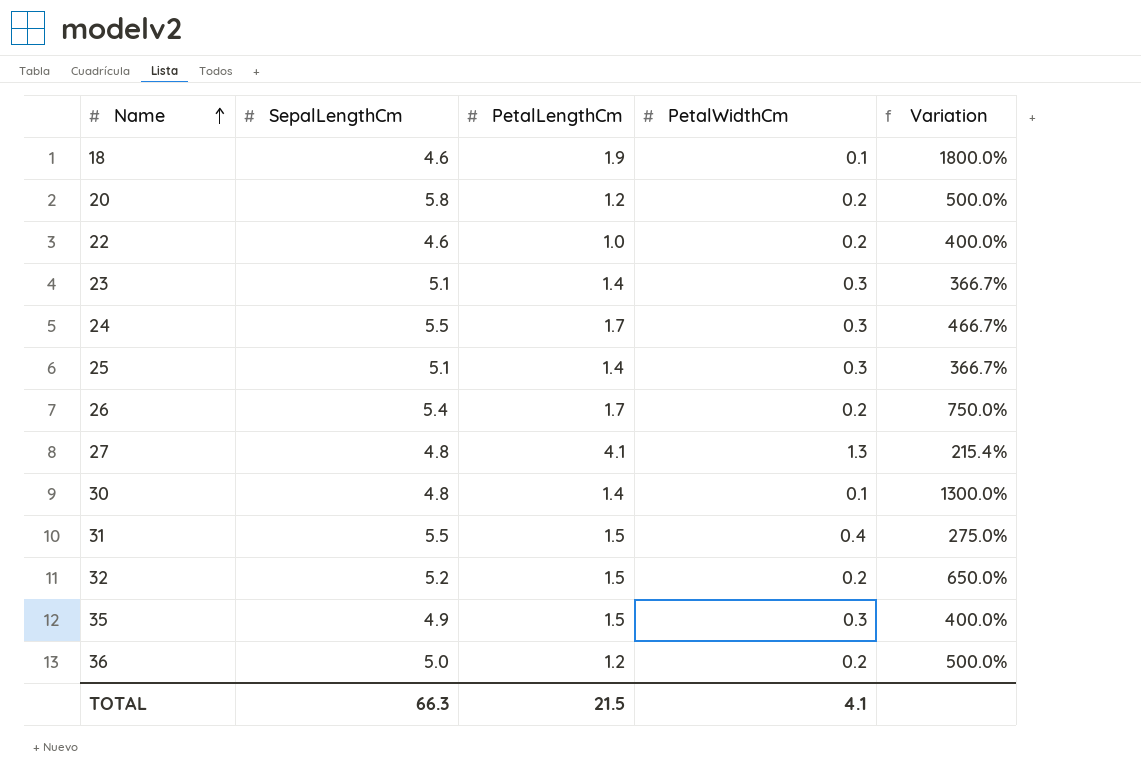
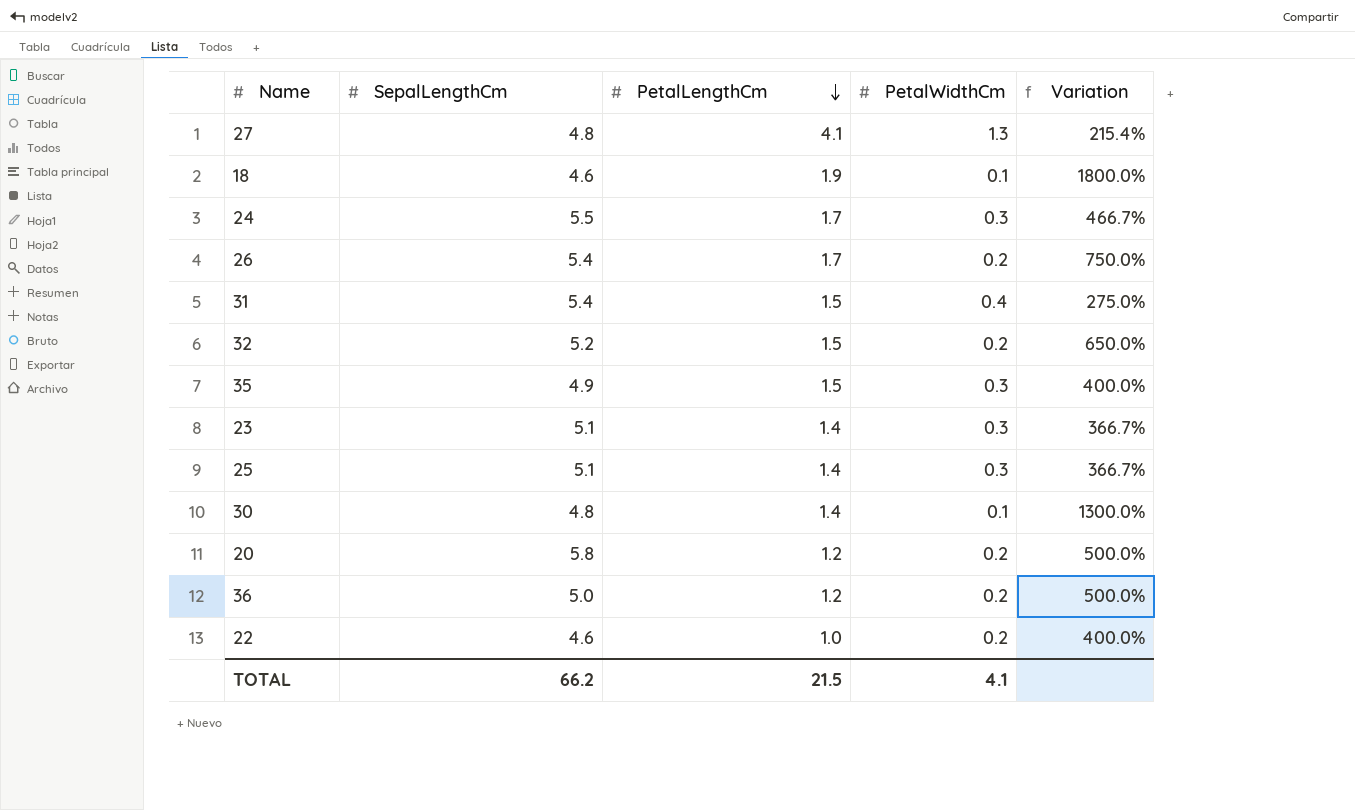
row order: Name ascending -> PetalLengthCm descending
31 | SepalLengthCm: 5.5 -> 5.4
TOTAL | SepalLengthCm: 66.3 -> 66.2

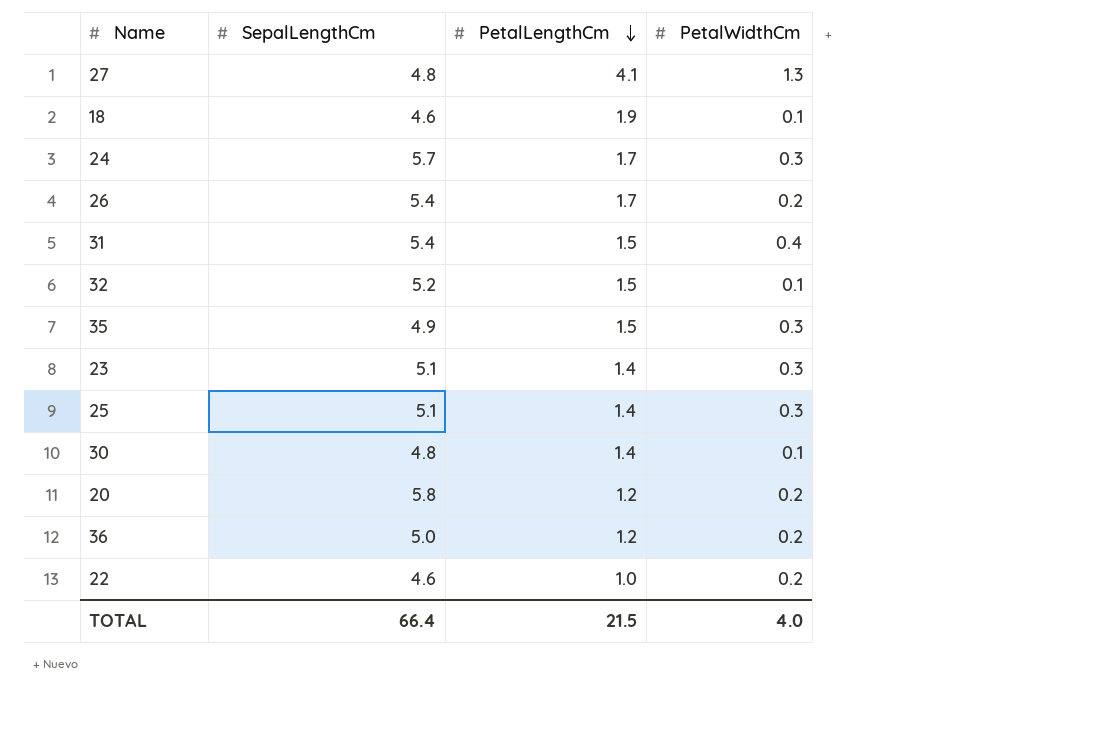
column Variation | formula: ([PetalLengthCm] - [PetalWidthCm]) / [PetalWidthCm] -> none
24 | SepalLengthCm: 5.5 -> 5.7
32 | PetalWidthCm: 0.2 -> 0.1
TOTAL | SepalLengthCm: 66.2 -> 66.4
TOTAL | PetalWidthCm: 4.1 -> 4.0

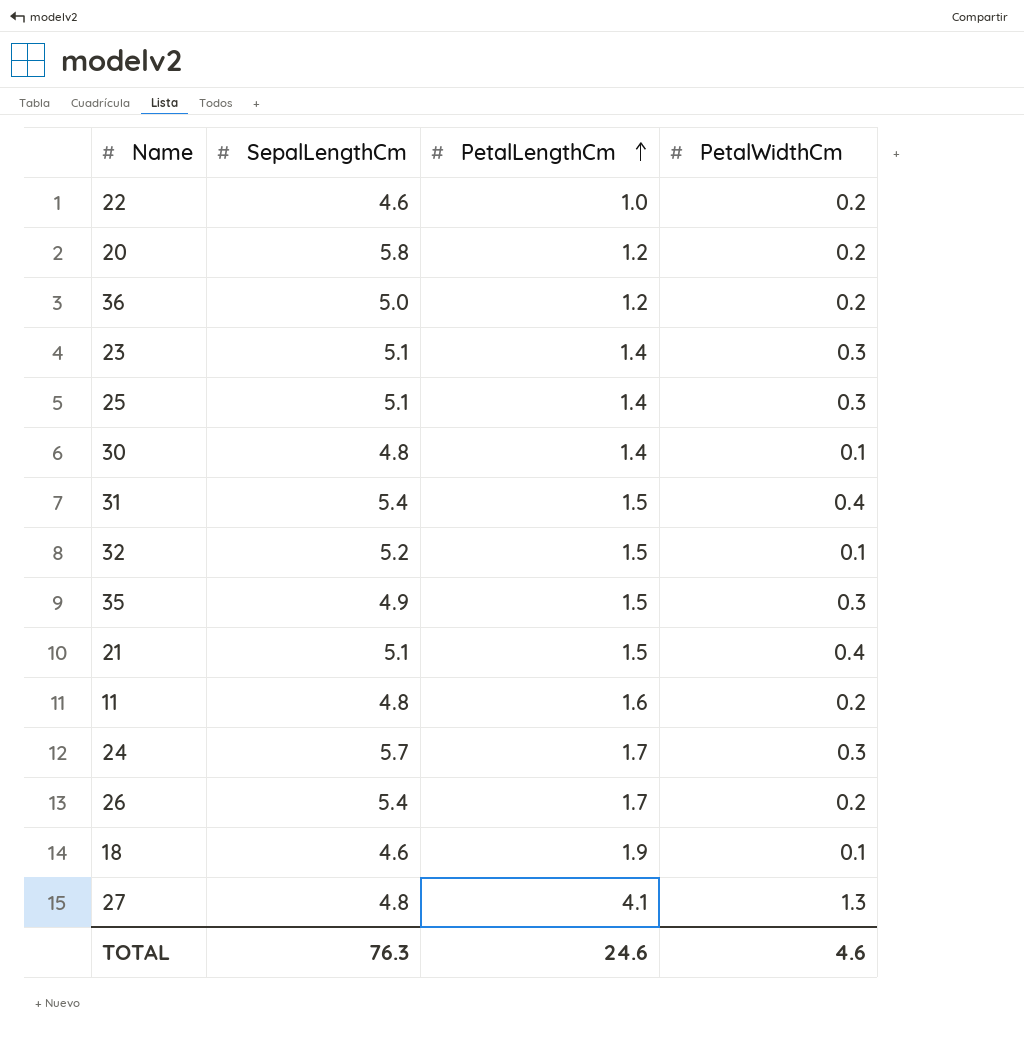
row order: PetalLengthCm descending -> PetalLengthCm ascending
row 21: none -> 5.1 | 1.5 | 0.4
row 11: none -> 4.8 | 1.6 | 0.2
TOTAL | SepalLengthCm: 66.4 -> 76.3
TOTAL | PetalLengthCm: 21.5 -> 24.6
TOTAL | PetalWidthCm: 4.0 -> 4.6

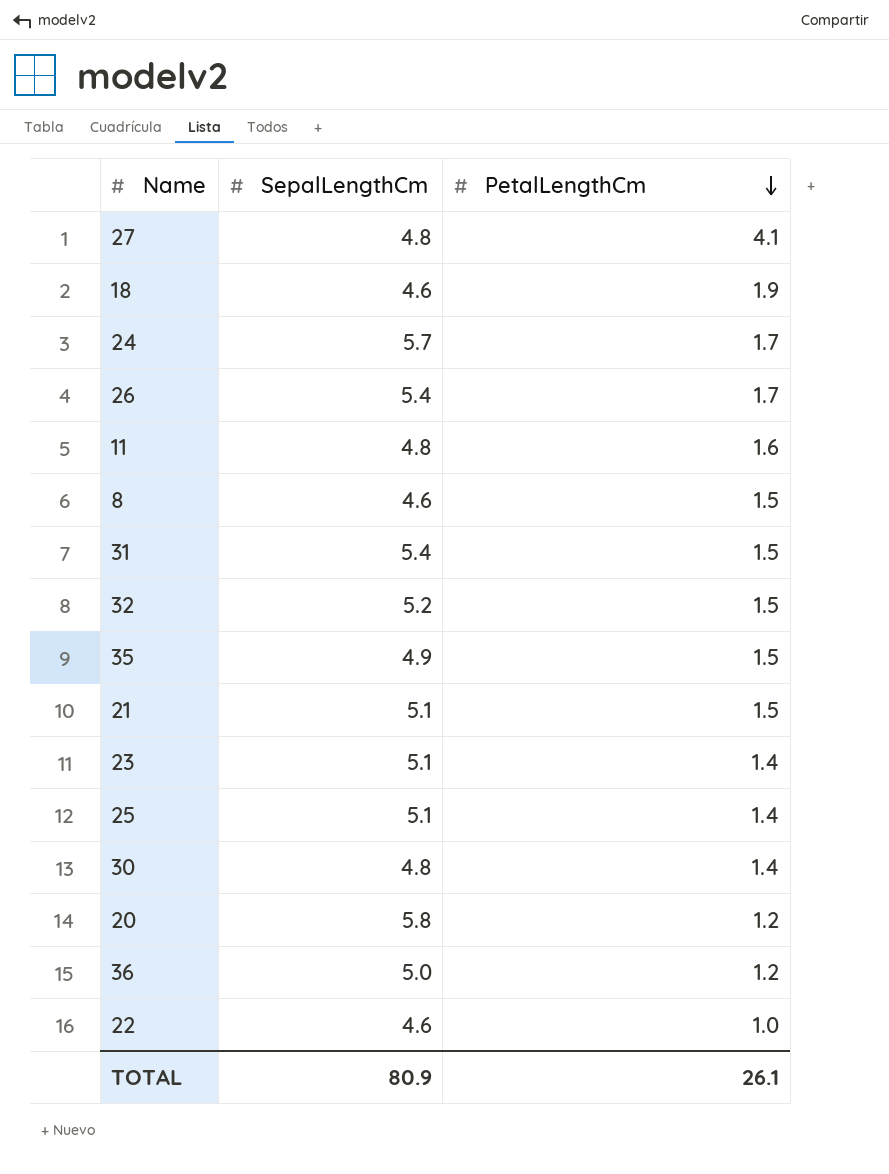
row order: PetalLengthCm ascending -> PetalLengthCm descending
column PetalWidthCm | position: 4 -> none
row 8: none -> 4.6 | 1.5
TOTAL | SepalLengthCm: 76.3 -> 80.9
TOTAL | PetalLengthCm: 24.6 -> 26.1

